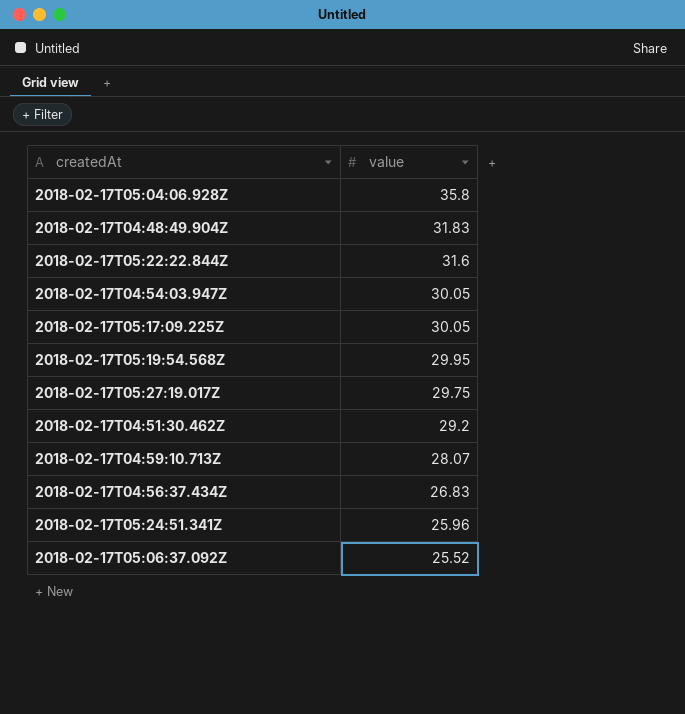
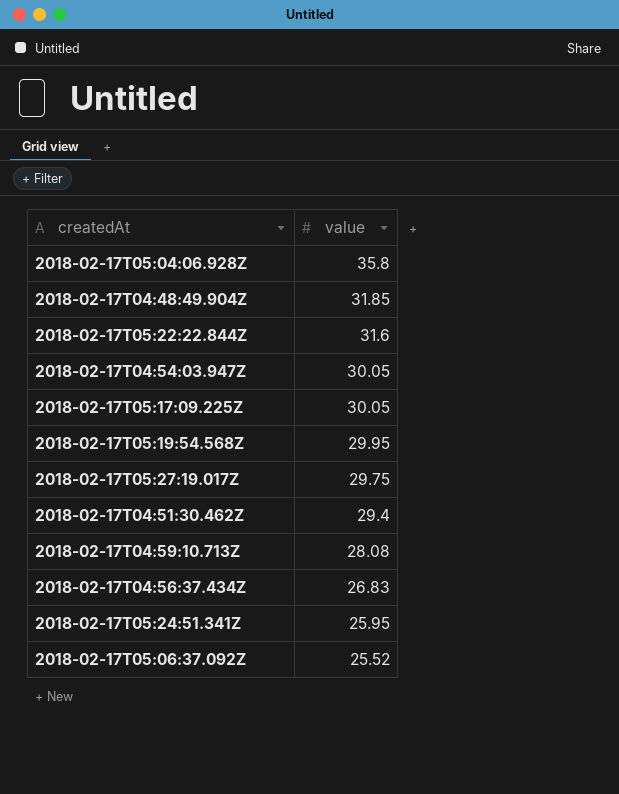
2018-02-17T04:48:49.904Z | value: 31.83 -> 31.85
2018-02-17T04:51:30.462Z | value: 29.2 -> 29.4
2018-02-17T04:59:10.713Z | value: 28.07 -> 28.08
2018-02-17T05:24:51.341Z | value: 25.96 -> 25.95

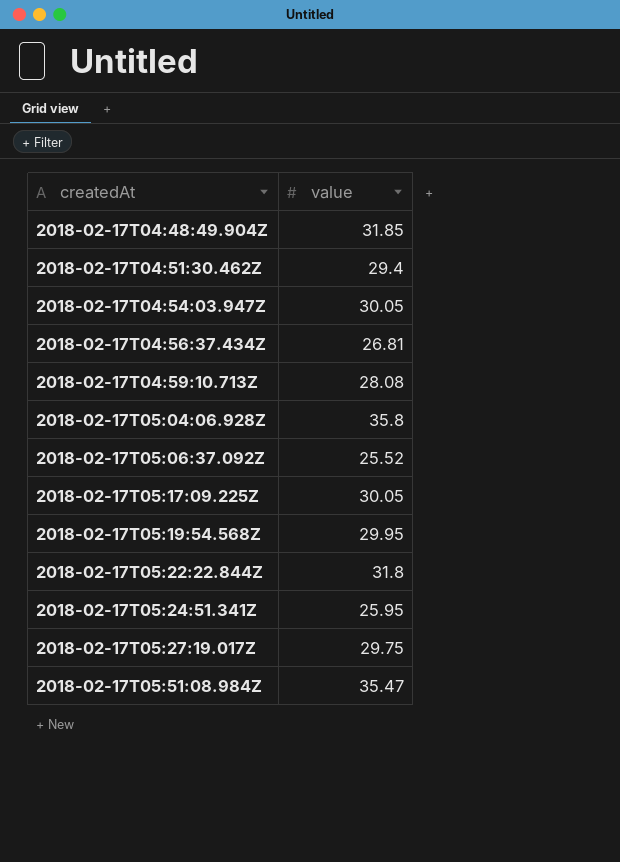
row order: value descending -> createdAt ascending
2018-02-17T04:56:37.434Z | value: 26.83 -> 26.81
2018-02-17T05:22:22.844Z | value: 31.6 -> 31.8
row 2018-02-17T05:51:08.984Z: none -> 35.47

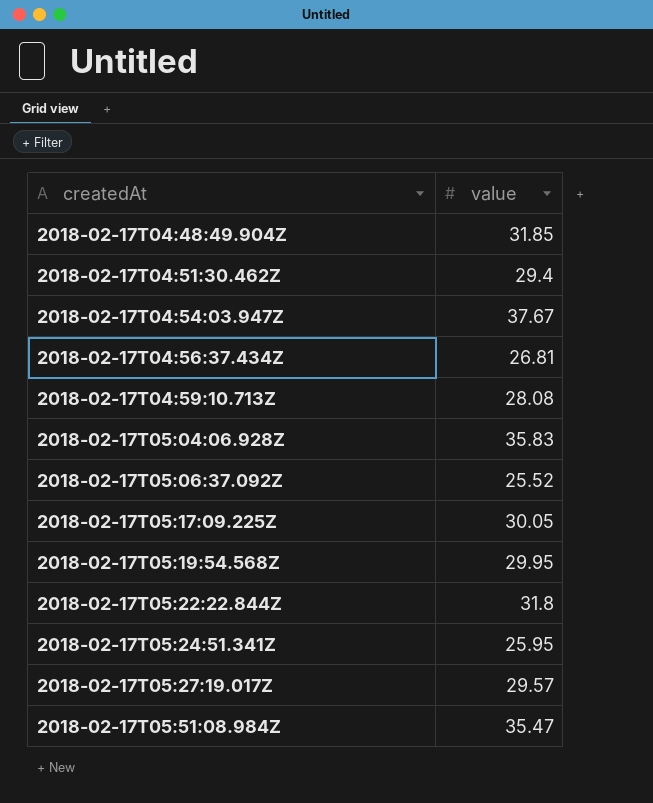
2018-02-17T04:54:03.947Z | value: 30.05 -> 37.67
2018-02-17T05:04:06.928Z | value: 35.8 -> 35.83
2018-02-17T05:27:19.017Z | value: 29.75 -> 29.57

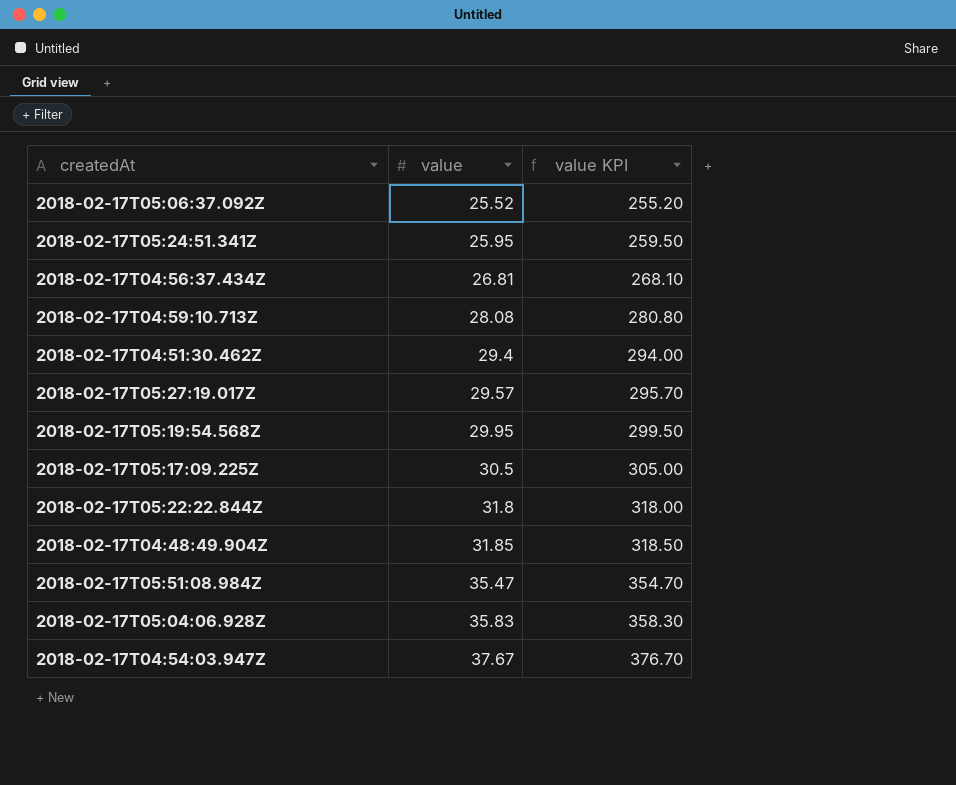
row order: createdAt ascending -> value ascending
column value KPI | formula: none -> [value] * 10
2018-02-17T05:17:09.225Z | value: 30.05 -> 30.5

